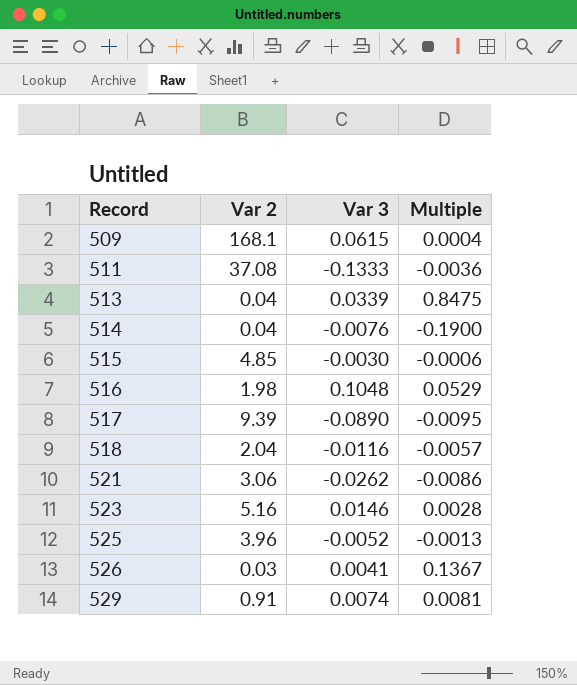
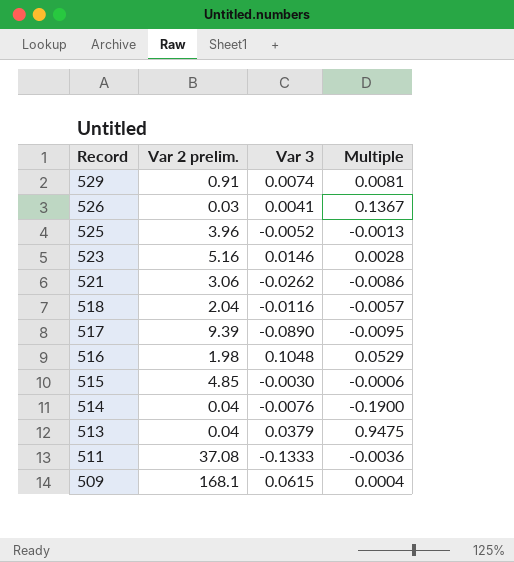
row order: Record ascending -> Record descending
column name: Var 2 -> Var 2 prelim.
513 | Var 3: 0.0339 -> 0.0379
513 | Multiple: 0.8475 -> 0.9475

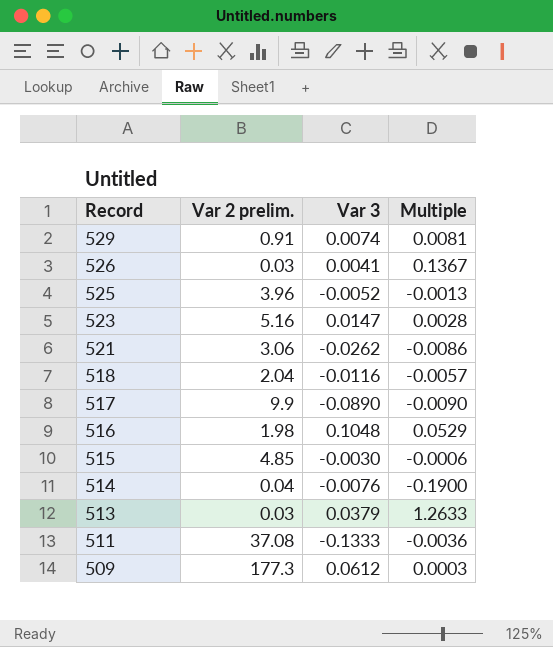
523 | Var 3: 0.0146 -> 0.0147
517 | Var 2 prelim.: 9.39 -> 9.9
517 | Multiple: -0.0095 -> -0.0090
513 | Var 2 prelim.: 0.04 -> 0.03
513 | Multiple: 0.9475 -> 1.2633
509 | Var 2 prelim.: 168.1 -> 177.3
509 | Var 3: 0.0615 -> 0.0612
509 | Multiple: 0.0004 -> 0.0003

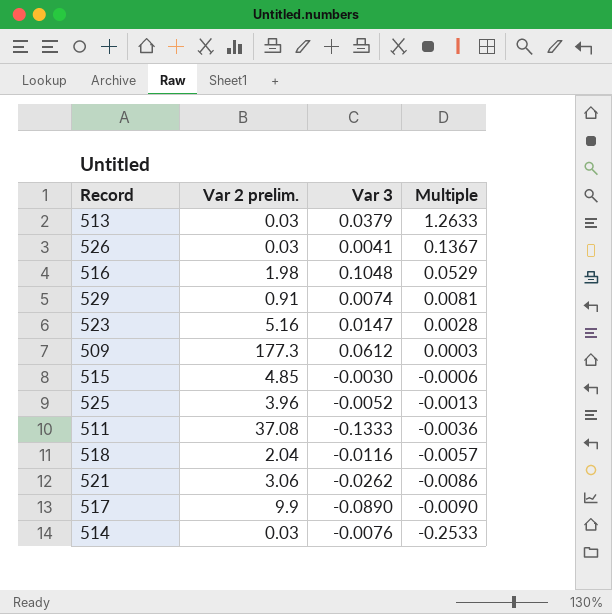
row order: Record descending -> Multiple descending
514 | Var 2 prelim.: 0.04 -> 0.03
514 | Multiple: -0.1900 -> -0.2533

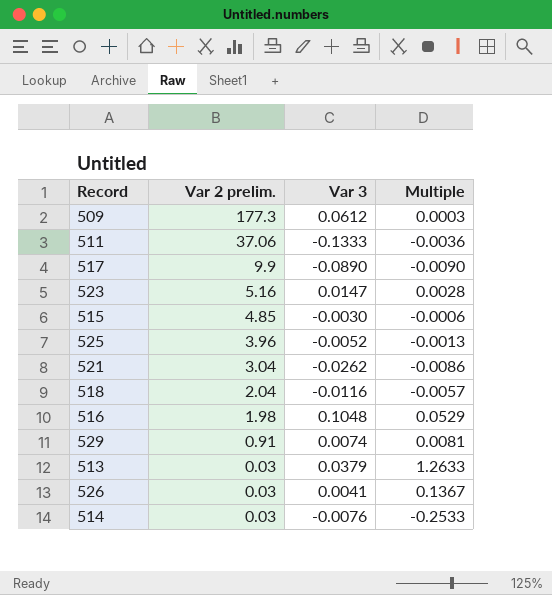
row order: Multiple descending -> Var 2 prelim. descending
511 | Var 2 prelim.: 37.08 -> 37.06
521 | Var 2 prelim.: 3.06 -> 3.04

